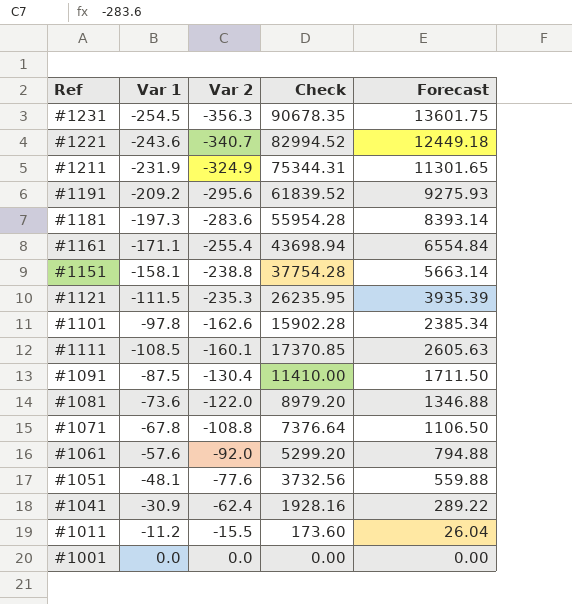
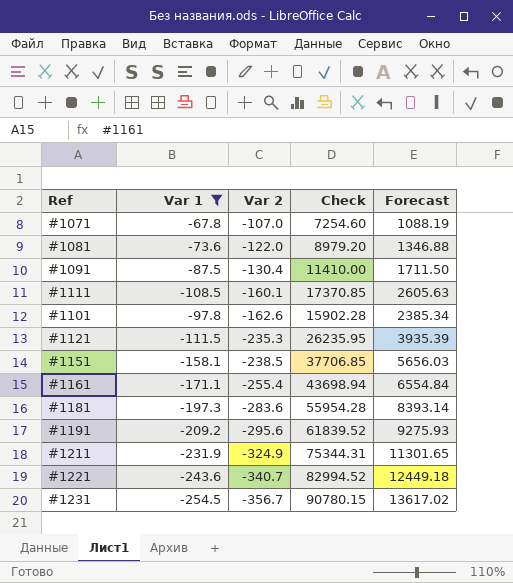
filter: none -> Var 1 <= -67.8
row order: Var 2 ascending -> Var 2 descending
#1071 | Var 2: -108.8 -> -107.0
#1071 | Check: 7376.64 -> 7254.60
#1071 | Forecast: 1106.50 -> 1088.19
#1151 | Var 2: -238.8 -> -238.5
#1151 | Check: 37754.28 -> 37706.85
#1151 | Forecast: 5663.14 -> 5656.03
#1231 | Var 2: -356.3 -> -356.7
#1231 | Check: 90678.35 -> 90780.15
#1231 | Forecast: 13601.75 -> 13617.02

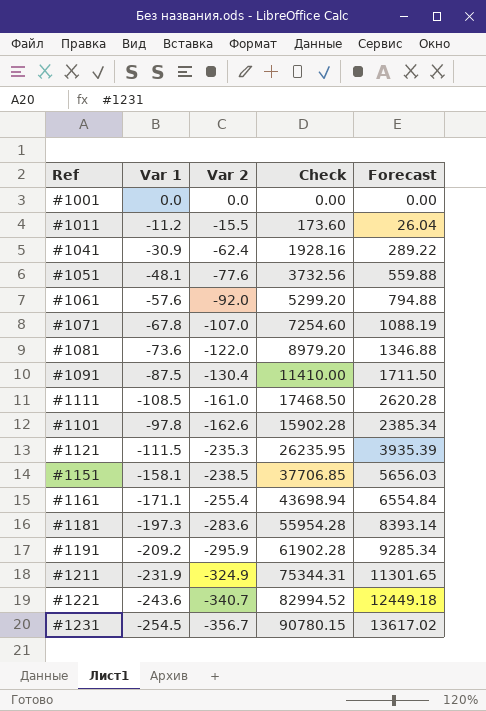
filter: Var 1 <= -67.8 -> none
#1111 | Var 2: -160.1 -> -161.0
#1111 | Check: 17370.85 -> 17468.50
#1111 | Forecast: 2605.63 -> 2620.28
#1191 | Var 2: -295.6 -> -295.9
#1191 | Check: 61839.52 -> 61902.28
#1191 | Forecast: 9275.93 -> 9285.34

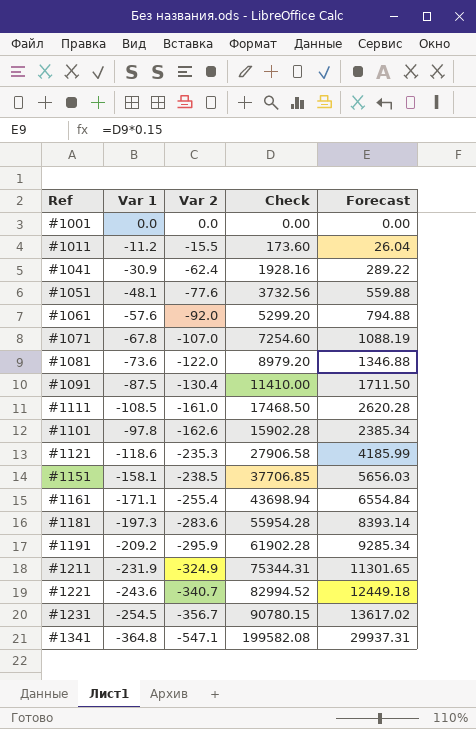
#1121 | Var 1: -111.5 -> -118.6
#1121 | Check: 26235.95 -> 27906.58
#1121 | Forecast: 3935.39 -> 4185.99
row #1341: none -> -364.8 | -547.1 | 199582.08 | 29937.31

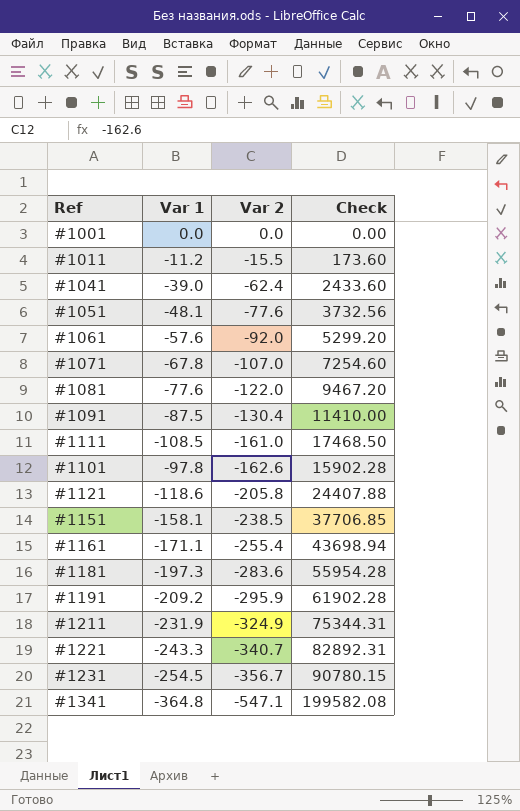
column Forecast | formula: [Check] * 0.15 -> none
#1041 | Var 1: -30.9 -> -39.0
#1041 | Check: 1928.16 -> 2433.60
#1081 | Var 1: -73.6 -> -77.6
#1081 | Check: 8979.20 -> 9467.20
#1121 | Var 2: -235.3 -> -205.8
#1121 | Check: 27906.58 -> 24407.88
#1221 | Var 1: -243.6 -> -243.3
#1221 | Check: 82994.52 -> 82892.31

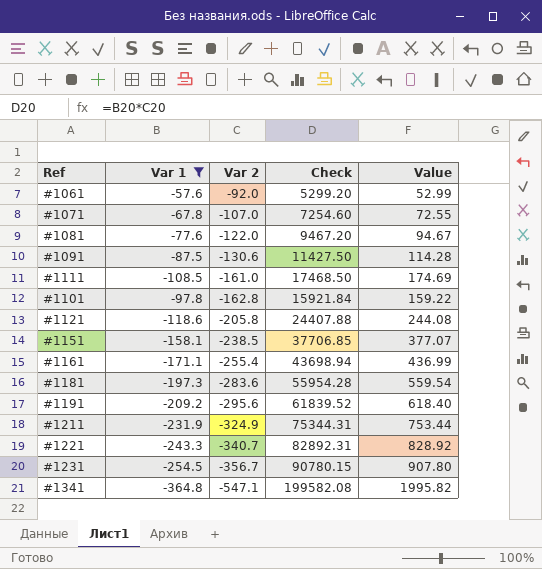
filter: none -> Var 1 <= -57.6
column Value | formula: none -> [Check] * 0.01
#1091 | Var 2: -130.4 -> -130.6
#1091 | Check: 11410.00 -> 11427.50
#1101 | Var 2: -162.6 -> -162.8
#1101 | Check: 15902.28 -> 15921.84
#1191 | Var 2: -295.9 -> -295.6
#1191 | Check: 61902.28 -> 61839.52

